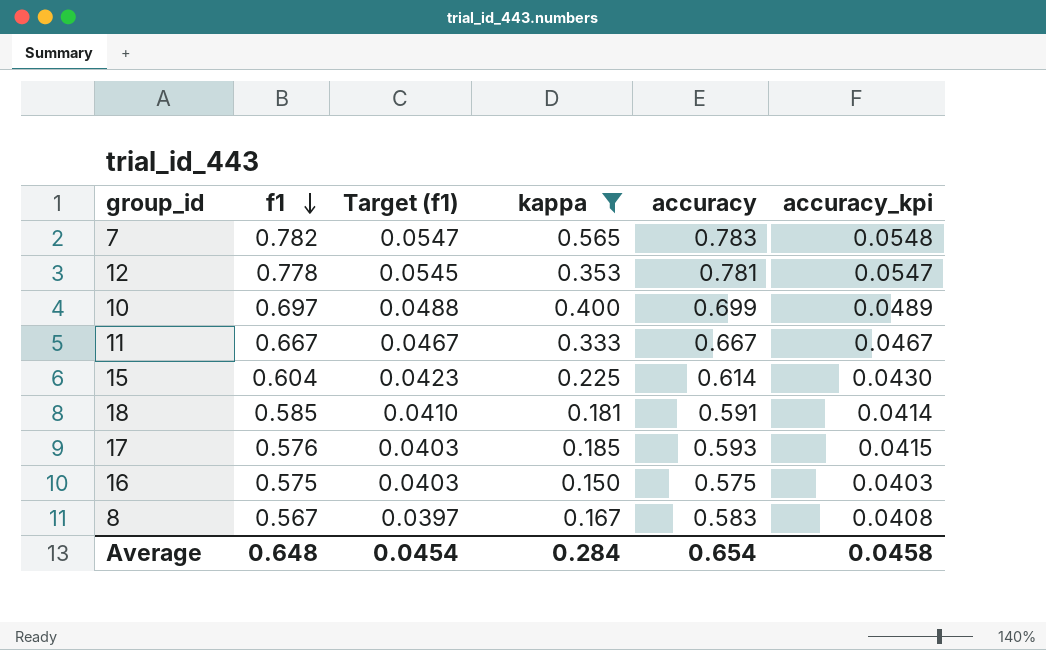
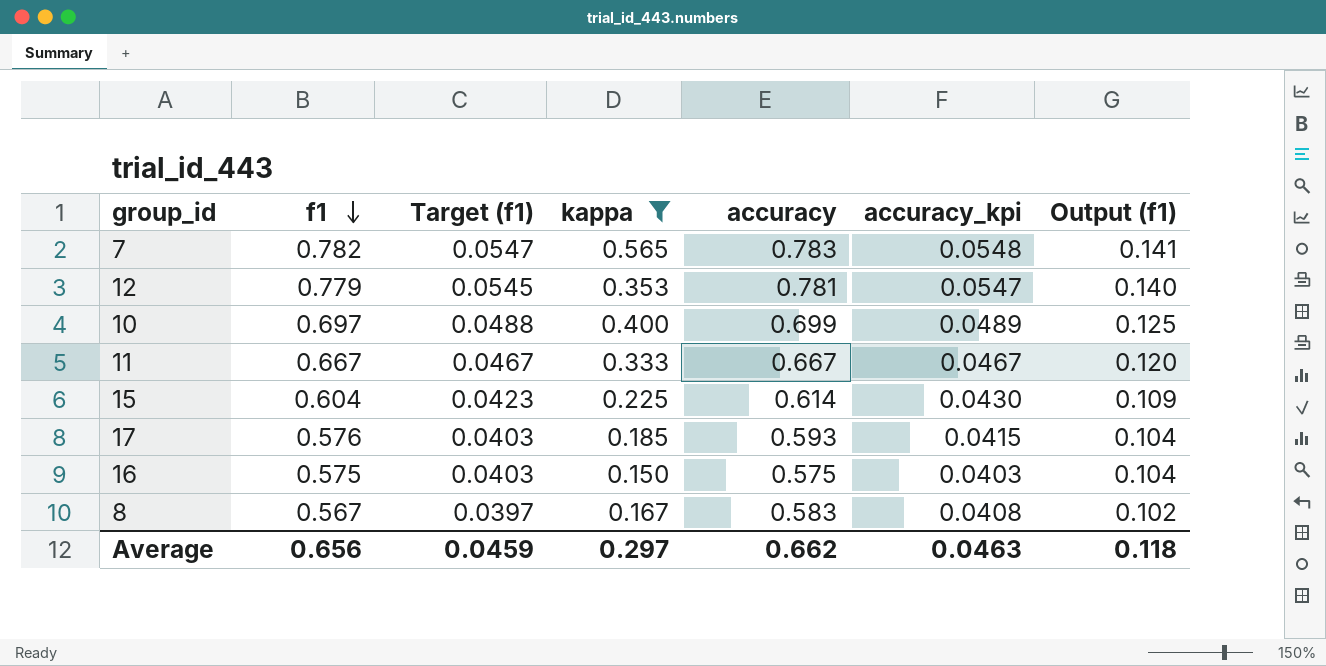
column Output (f1) | formula: none -> [f1] * 0.18
row 18: 0.585 | 0.0410 | 0.181 | 0.591 | 0.0414 -> none
12 | f1: 0.778 -> 0.779
Average | f1: 0.648 -> 0.656
Average | Target (f1): 0.0454 -> 0.0459
Average | kappa: 0.284 -> 0.297
Average | accuracy: 0.654 -> 0.662
Average | accuracy_kpi: 0.0458 -> 0.0463

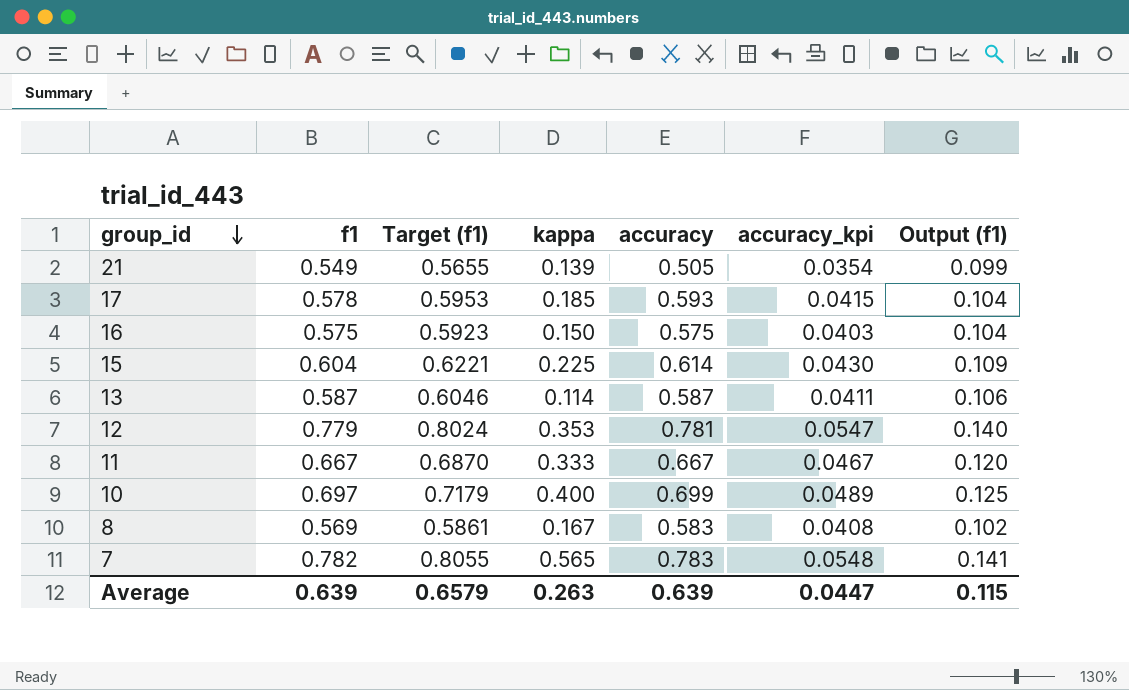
filter: kappa >= 0.150 -> none
row order: f1 descending -> group_id descending
column Target (f1) | formula: [f1] * 0.07 -> [f1] * 1.03
17 | f1: 0.576 -> 0.578
8 | f1: 0.567 -> 0.569
Average | f1: 0.656 -> 0.639
Average | Target (f1): 0.0459 -> 0.6579
Average | kappa: 0.297 -> 0.263
Average | accuracy: 0.662 -> 0.639
Average | accuracy_kpi: 0.0463 -> 0.0447
Average | Output (f1): 0.118 -> 0.115

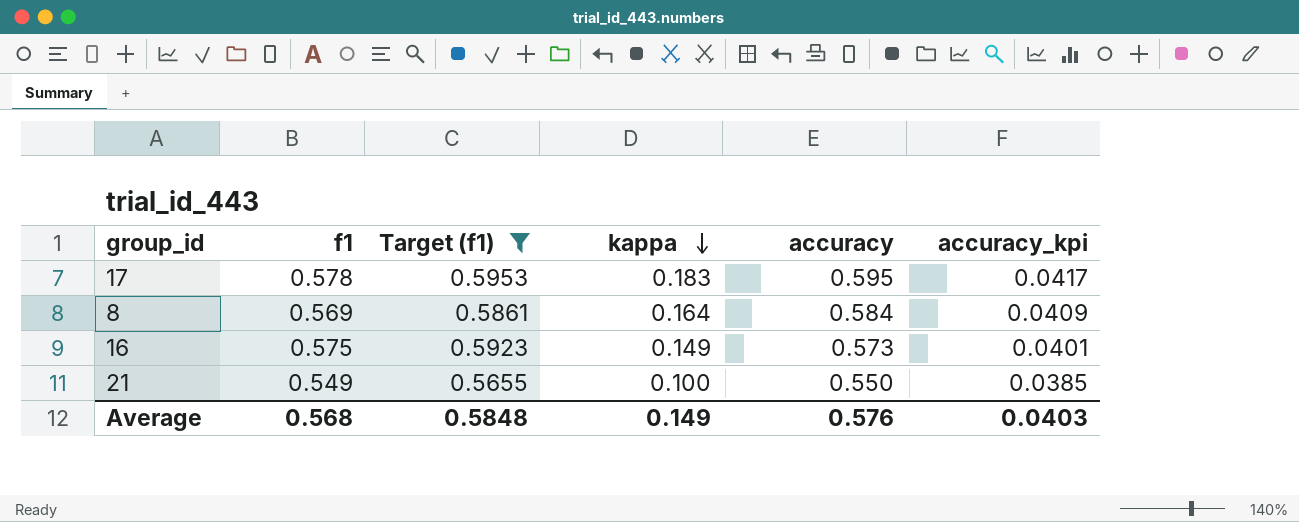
filter: none -> Target (f1) <= 0.5953
row order: group_id descending -> kappa descending
column Output (f1) | formula: [f1] * 0.18 -> none
17 | kappa: 0.185 -> 0.183
17 | accuracy: 0.593 -> 0.595
17 | accuracy_kpi: 0.0415 -> 0.0417
8 | kappa: 0.167 -> 0.164
8 | accuracy: 0.583 -> 0.584
8 | accuracy_kpi: 0.0408 -> 0.0409
16 | kappa: 0.150 -> 0.149
16 | accuracy: 0.575 -> 0.573
16 | accuracy_kpi: 0.0403 -> 0.0401
21 | kappa: 0.139 -> 0.100
21 | accuracy: 0.505 -> 0.550
21 | accuracy_kpi: 0.0354 -> 0.0385
Average | f1: 0.639 -> 0.568
Average | Target (f1): 0.6579 -> 0.5848
Average | kappa: 0.263 -> 0.149
Average | accuracy: 0.639 -> 0.576
Average | accuracy_kpi: 0.0447 -> 0.0403

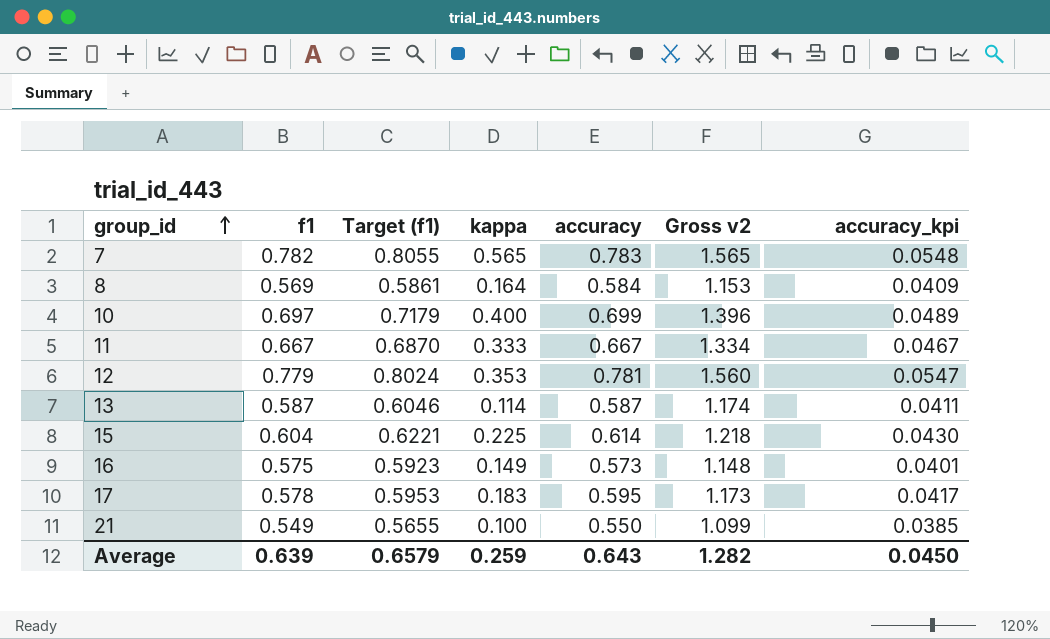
filter: Target (f1) <= 0.5953 -> none
row order: kappa descending -> group_id ascending
column Gross v2 | formula: none -> [f1] + [accuracy]
Average | f1: 0.568 -> 0.639
Average | Target (f1): 0.5848 -> 0.6579
Average | kappa: 0.149 -> 0.259
Average | accuracy: 0.576 -> 0.643
Average | accuracy_kpi: 0.0403 -> 0.0450

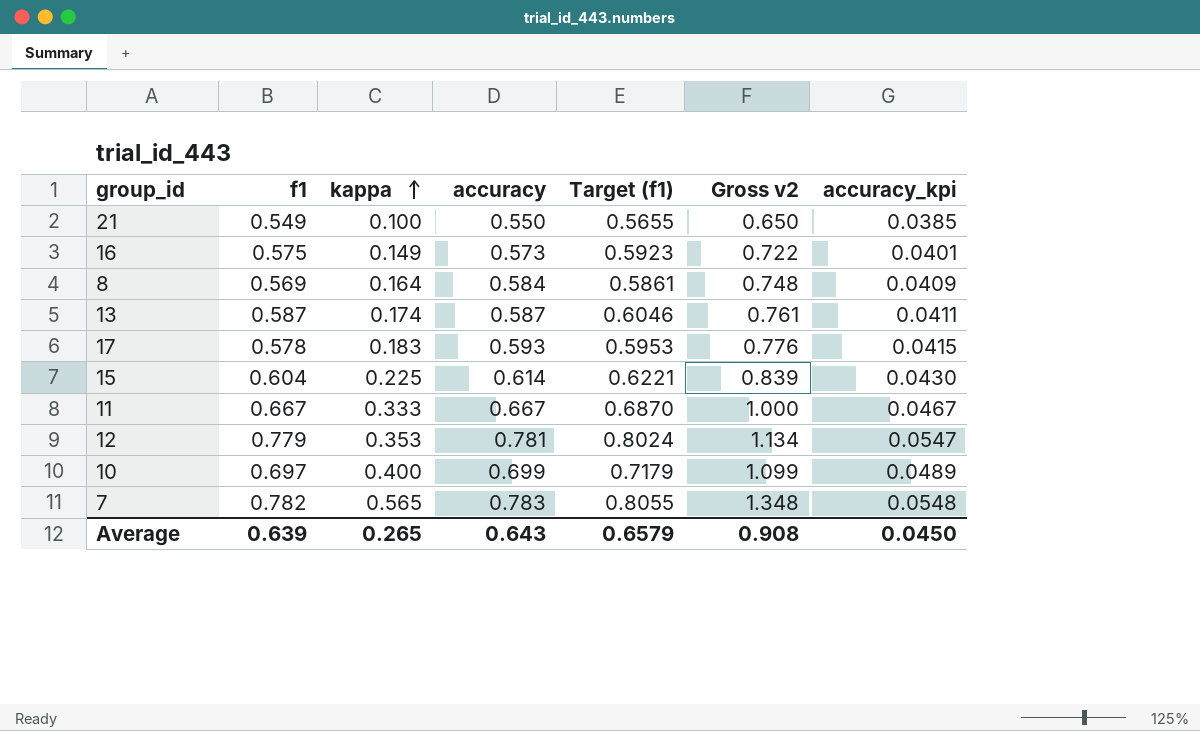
row order: group_id ascending -> kappa ascending
column Target (f1) | position: 3 -> 5
column Gross v2 | formula: [f1] + [accuracy] -> [kappa] + [accuracy]
13 | kappa: 0.114 -> 0.174
17 | accuracy: 0.595 -> 0.593
17 | accuracy_kpi: 0.0417 -> 0.0415
Average | kappa: 0.259 -> 0.265
Average | Gross v2: 1.282 -> 0.908

